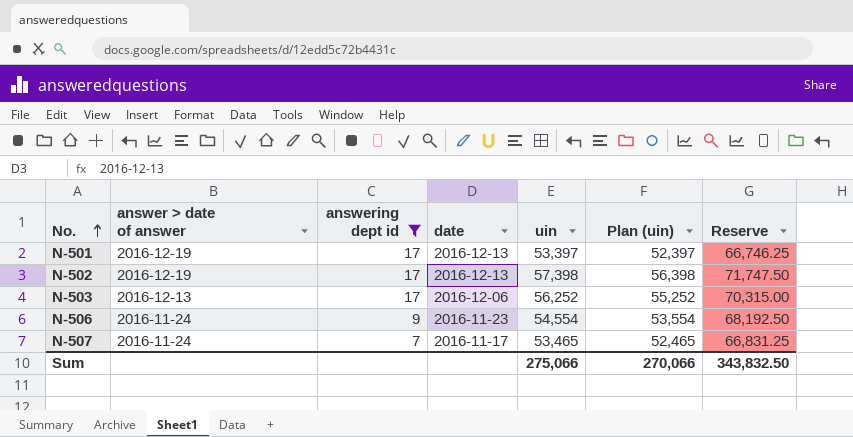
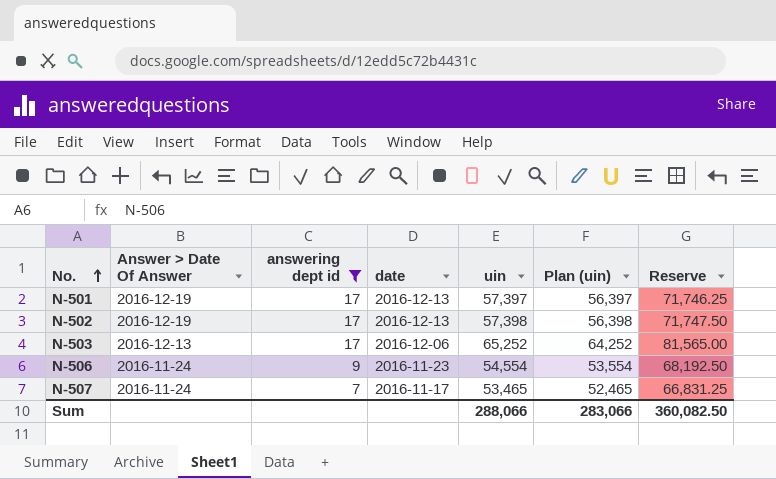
column name: answer > date of answer -> Answer > Date Of Answer
N-501 | uin: 53,397 -> 57,397
N-501 | Plan (uin): 52,397 -> 56,397
N-501 | Reserve: 66,746.25 -> 71,746.25
N-503 | uin: 56,252 -> 65,252
N-503 | Plan (uin): 55,252 -> 64,252
N-503 | Reserve: 70,315.00 -> 81,565.00
Sum | uin: 275,066 -> 288,066
Sum | Plan (uin): 270,066 -> 283,066
Sum | Reserve: 343,832.50 -> 360,082.50

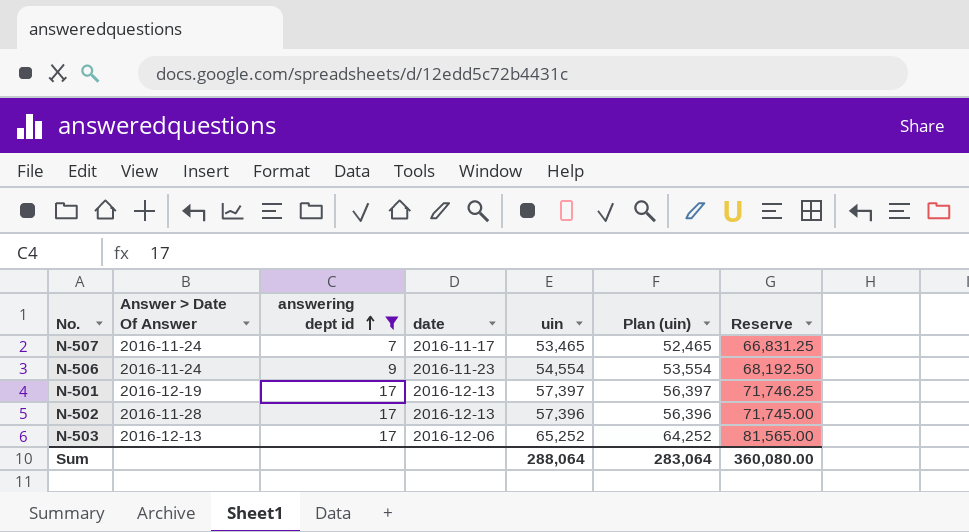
row order: No. ascending -> answering dept id ascending
N-502 | Answer > Date Of Answer: 2016-12-19 -> 2016-11-28
N-502 | uin: 57,398 -> 57,396
N-502 | Plan (uin): 56,398 -> 56,396
N-502 | Reserve: 71,747.50 -> 71,745.00
Sum | uin: 288,066 -> 288,064
Sum | Plan (uin): 283,066 -> 283,064
Sum | Reserve: 360,082.50 -> 360,080.00

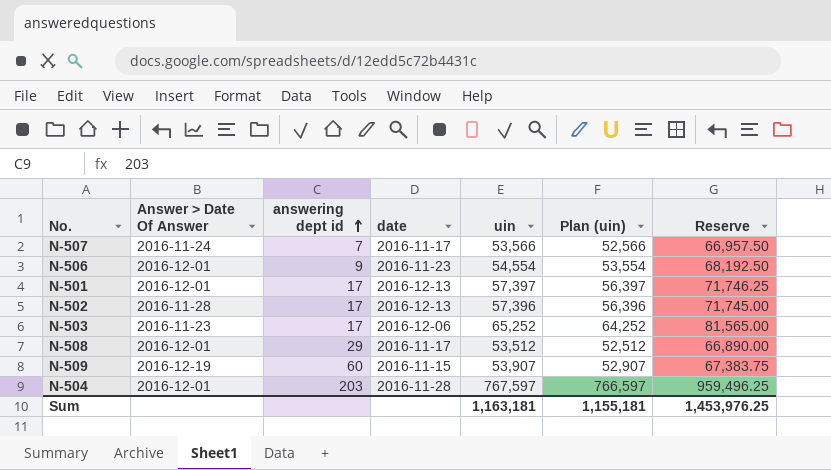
filter: answering dept id <= 17 -> none
N-507 | uin: 53,465 -> 53,566
N-507 | Plan (uin): 52,465 -> 52,566
N-507 | Reserve: 66,831.25 -> 66,957.50
N-506 | Answer > Date Of Answer: 2016-11-24 -> 2016-12-01
N-501 | Answer > Date Of Answer: 2016-12-19 -> 2016-12-01
N-503 | Answer > Date Of Answer: 2016-12-13 -> 2016-11-23
Sum | uin: 288,064 -> 1,163,181
Sum | Plan (uin): 283,064 -> 1,155,181
Sum | Reserve: 360,080.00 -> 1,453,976.25

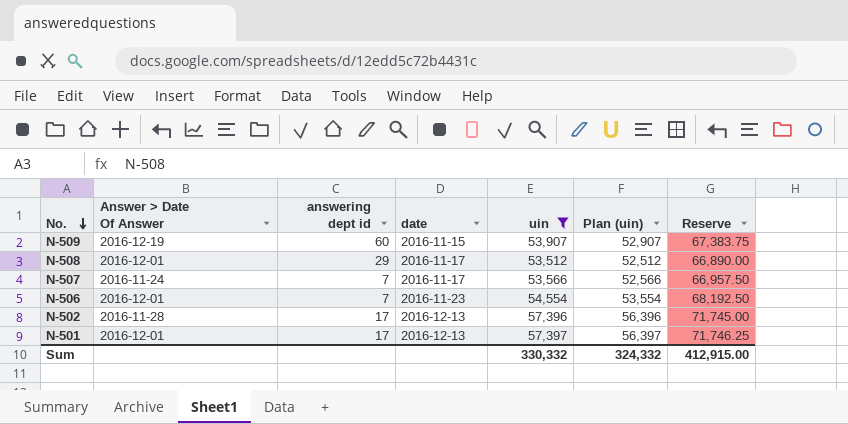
filter: none -> uin <= 57,397
row order: answering dept id ascending -> No. descending
N-506 | answering dept id: 9 -> 7
Sum | uin: 1,163,181 -> 330,332
Sum | Plan (uin): 1,155,181 -> 324,332
Sum | Reserve: 1,453,976.25 -> 412,915.00

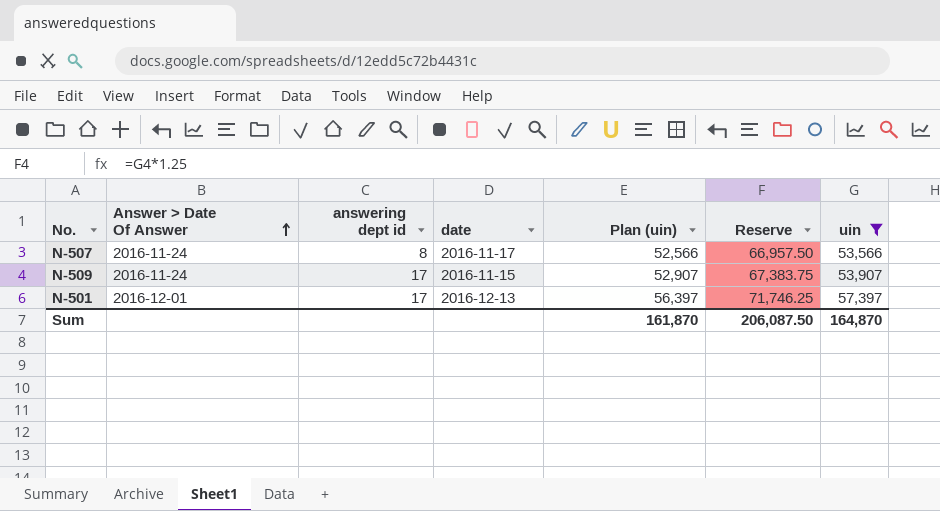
row order: No. descending -> Answer > Date Of Answer ascending
column uin | position: 5 -> 7
row N-508: 2016-12-01 | 29 | 2016-11-17 | 53,512 | 52,512 | 66,890.00 -> none
row N-506: 2016-12-01 | 7 | 2016-11-23 | 54,554 | 53,554 | 68,192.50 -> none
row N-502: 2016-11-28 | 17 | 2016-12-13 | 57,396 | 56,396 | 71,745.00 -> none
N-507 | answering dept id: 7 -> 8
N-509 | Answer > Date Of Answer: 2016-12-19 -> 2016-11-24
N-509 | answering dept id: 60 -> 17
Sum | Plan (uin): 324,332 -> 161,870
Sum | Reserve: 412,915.00 -> 206,087.50
Sum | uin: 330,332 -> 164,870

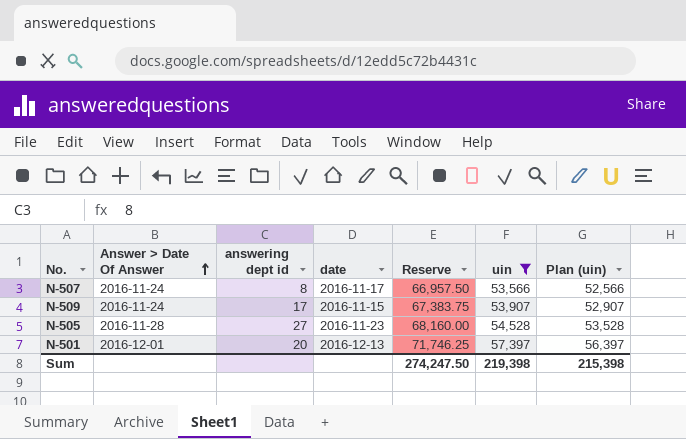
column Plan (uin) | position: 5 -> 7
row N-505: none -> 2016-11-28 | 27 | 2016-11-23 | 68,160.00 | 54,528 | 53,528
N-501 | answering dept id: 17 -> 20
Sum | Reserve: 206,087.50 -> 274,247.50
Sum | uin: 164,870 -> 219,398
Sum | Plan (uin): 161,870 -> 215,398

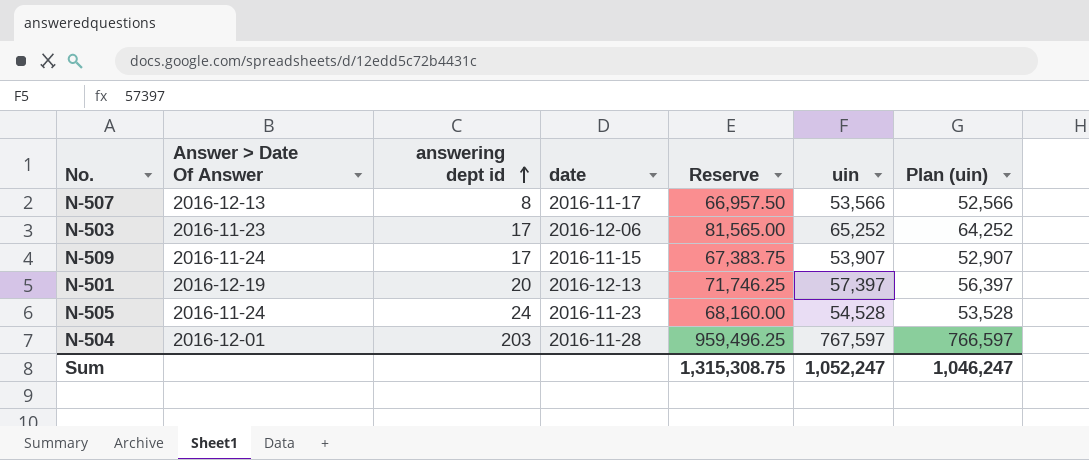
filter: uin <= 57,397 -> none
row order: Answer > Date Of Answer ascending -> answering dept id ascending
N-507 | Answer > Date Of Answer: 2016-11-24 -> 2016-12-13
N-501 | Answer > Date Of Answer: 2016-12-01 -> 2016-12-19
N-505 | Answer > Date Of Answer: 2016-11-28 -> 2016-11-24
N-505 | answering dept id: 27 -> 24
Sum | Reserve: 274,247.50 -> 1,315,308.75
Sum | uin: 219,398 -> 1,052,247
Sum | Plan (uin): 215,398 -> 1,046,247

